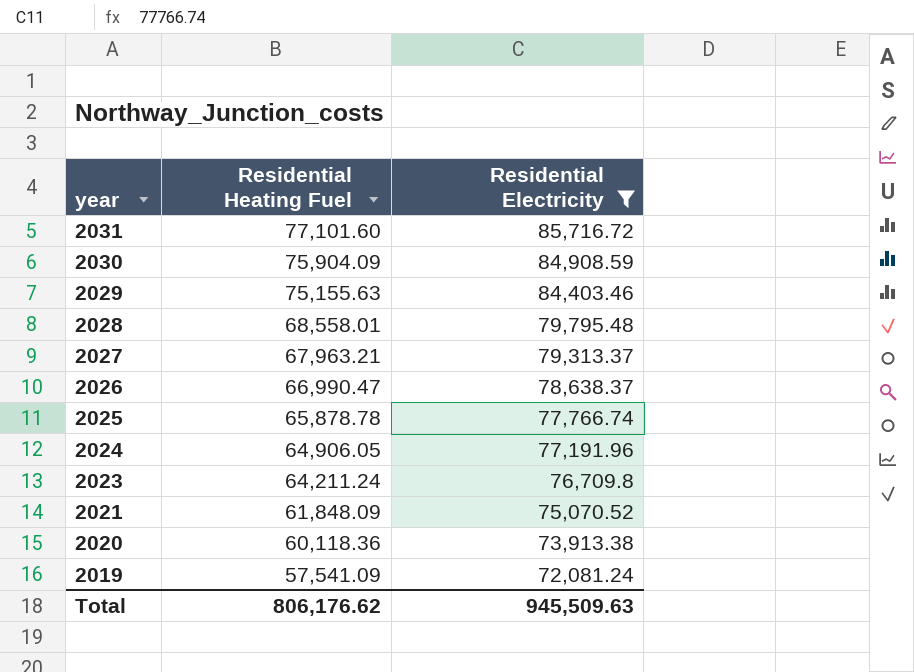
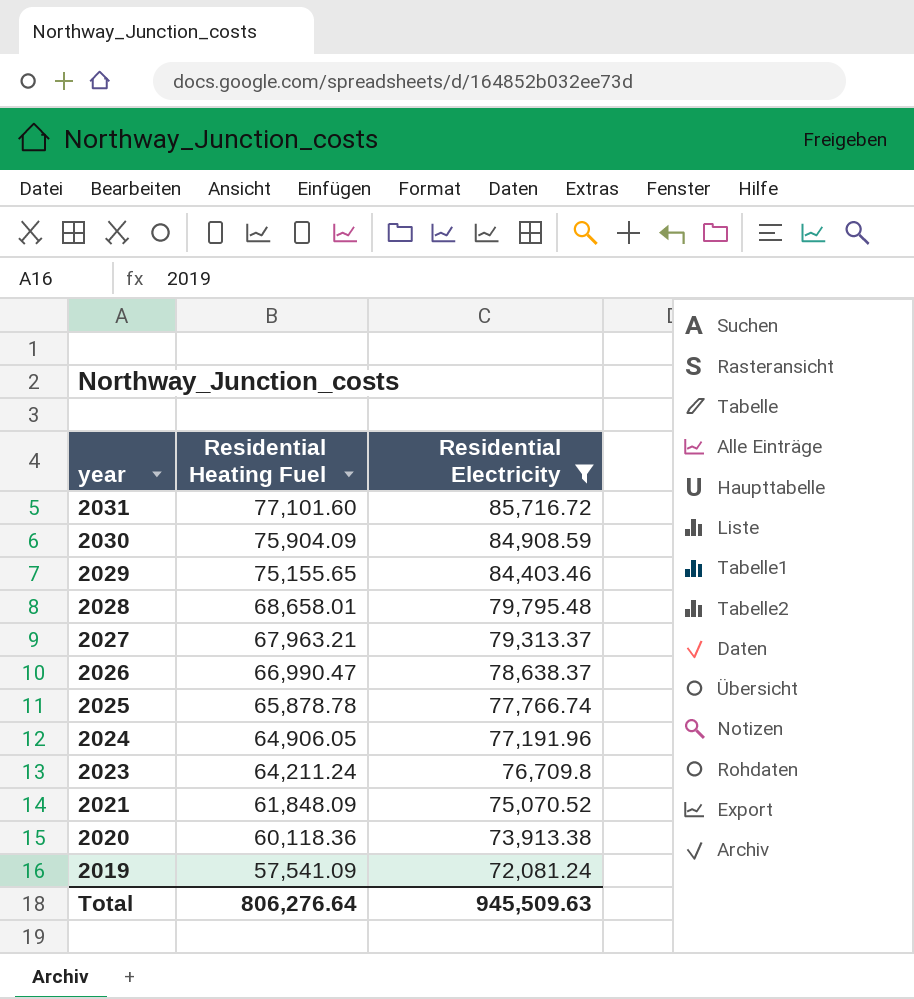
2029 | Residential Heating Fuel: 75,155.63 -> 75,155.65
2028 | Residential Heating Fuel: 68,558.01 -> 68,658.01
Total | Residential Heating Fuel: 806,176.62 -> 806,276.64

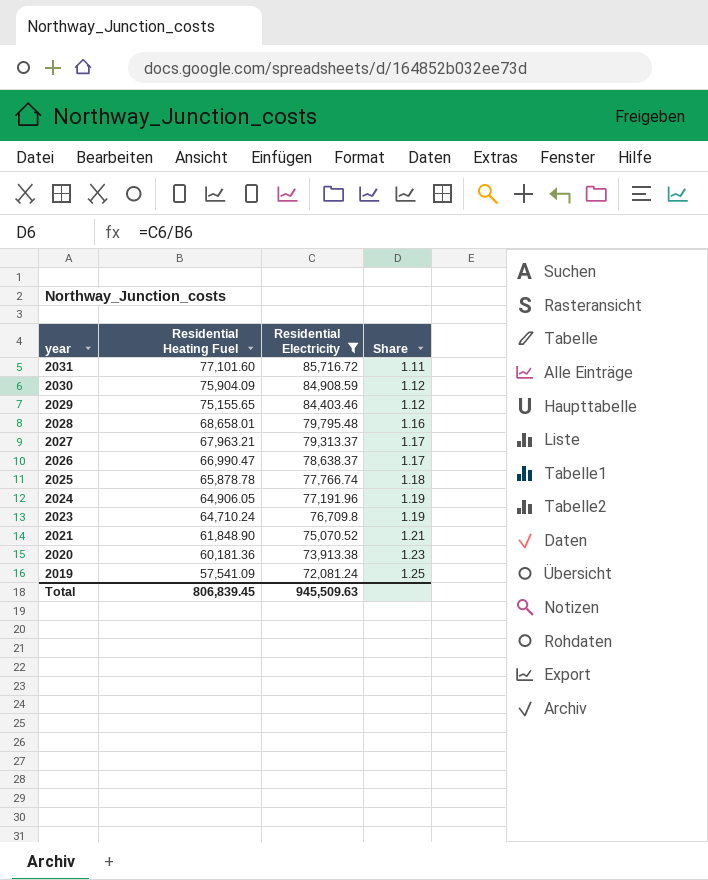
column Share | formula: none -> [Residential Electricity] / [Residential Heating Fuel]
2023 | Residential Heating Fuel: 64,211.24 -> 64,710.24
2021 | Residential Heating Fuel: 61,848.09 -> 61,848.90
2020 | Residential Heating Fuel: 60,118.36 -> 60,181.36
Total | Residential Heating Fuel: 806,276.64 -> 806,839.45

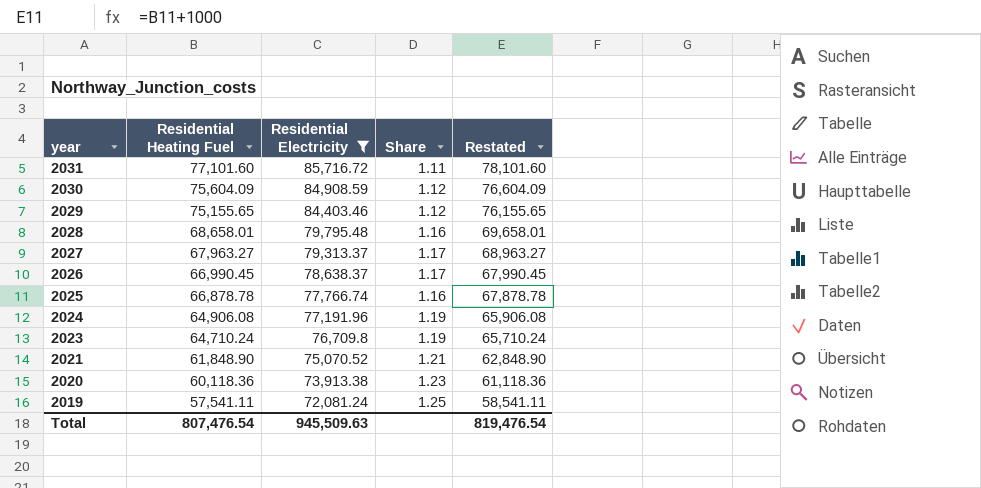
column Restated | formula: none -> [Residential Heating Fuel] + 1000
2030 | Residential Heating Fuel: 75,904.09 -> 75,604.09
2027 | Residential Heating Fuel: 67,963.21 -> 67,963.27
2026 | Residential Heating Fuel: 66,990.47 -> 66,990.45
2025 | Residential Heating Fuel: 65,878.78 -> 66,878.78
2025 | Share: 1.18 -> 1.16
2024 | Residential Heating Fuel: 64,906.05 -> 64,906.08
2020 | Residential Heating Fuel: 60,181.36 -> 60,118.36
2019 | Residential Heating Fuel: 57,541.09 -> 57,541.11
Total | Residential Heating Fuel: 806,839.45 -> 807,476.54

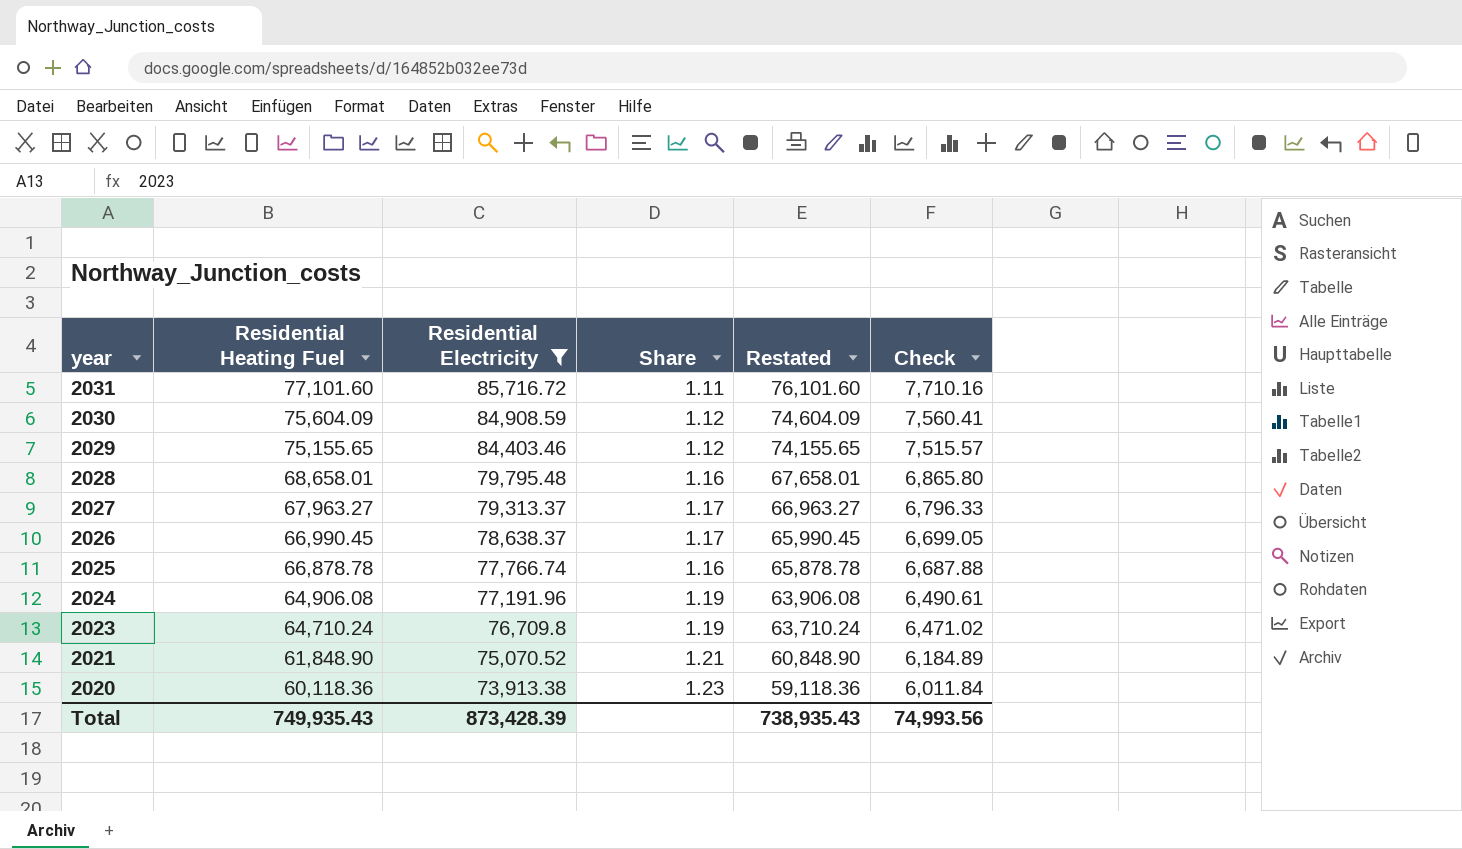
column Restated | formula: [Residential Heating Fuel] + 1000 -> [Residential Heating Fuel] - 1000
column Check | formula: none -> [Residential Heating Fuel] * 0.1
row 2019: 57,541.11 | 72,081.24 | 1.25 | 58,541.11 -> none
Total | Residential Heating Fuel: 807,476.54 -> 749,935.43
Total | Residential Electricity: 945,509.63 -> 873,428.39
Total | Restated: 819,476.54 -> 738,935.43

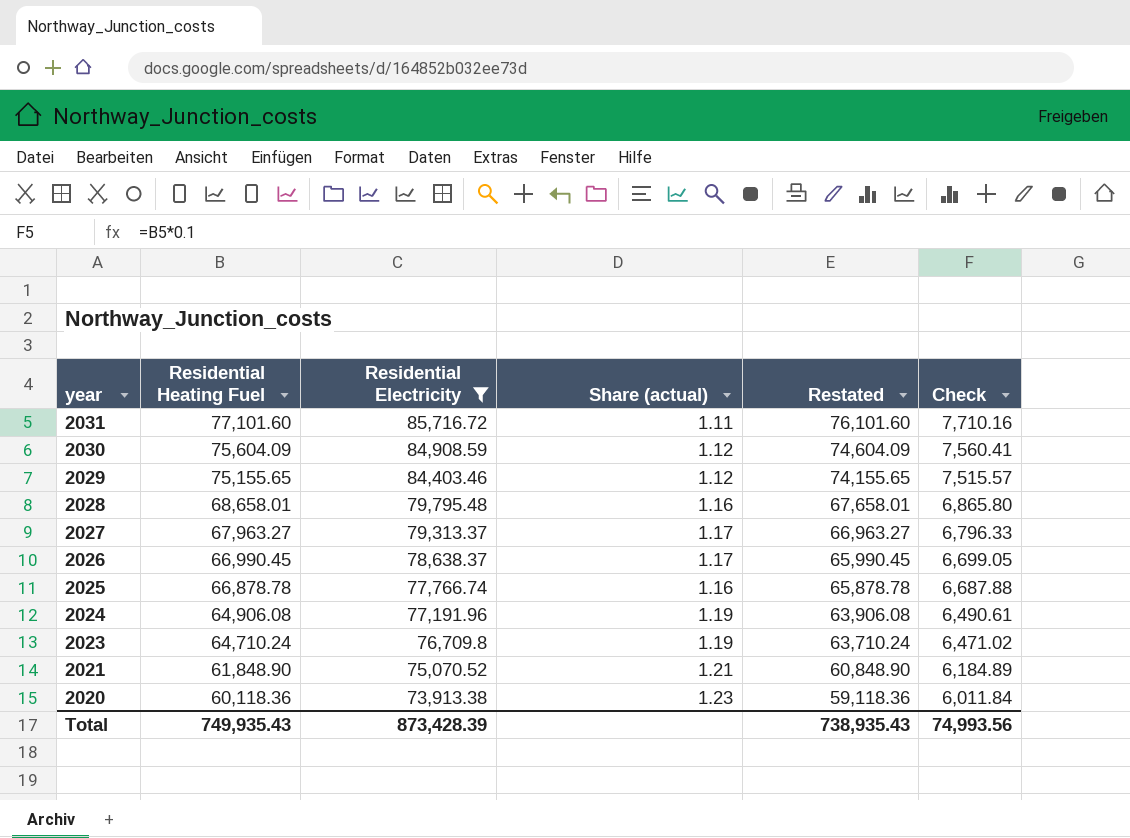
column name: Share -> Share (actual)

